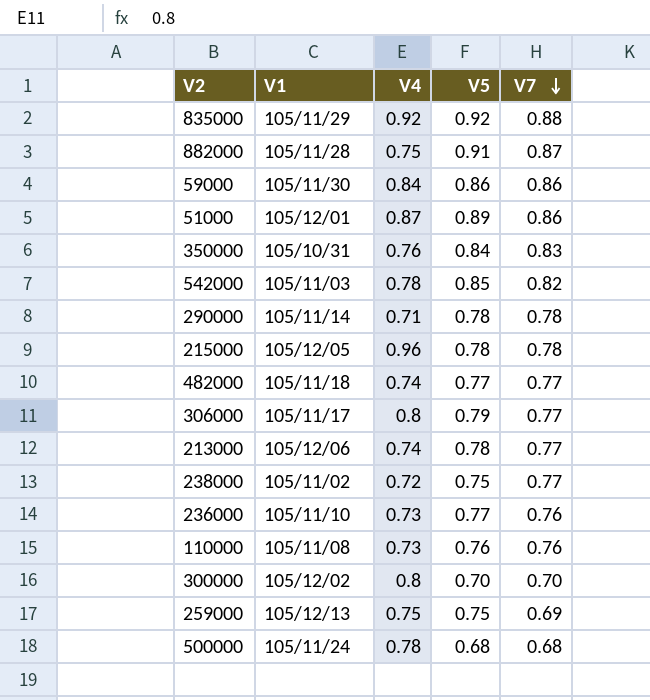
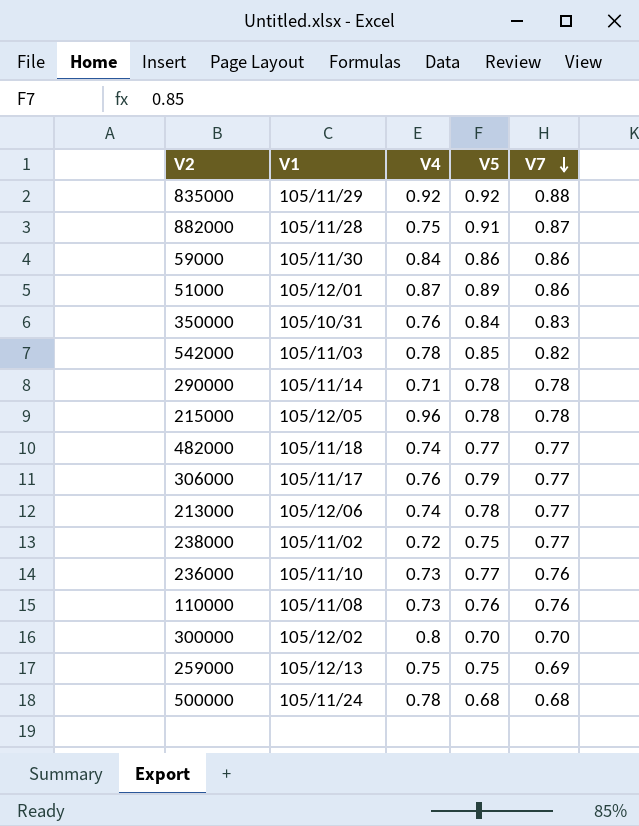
306000 | V4: 0.8 -> 0.76

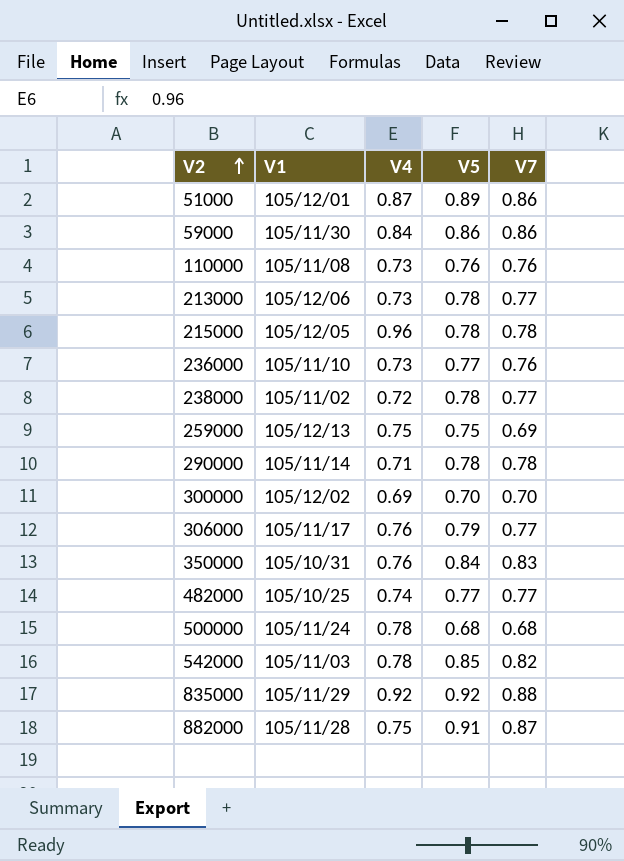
row order: V7 descending -> V2 ascending
213000 | V4: 0.74 -> 0.73
238000 | V5: 0.75 -> 0.78
300000 | V4: 0.8 -> 0.69
482000 | V1: 105/11/18 -> 105/10/25

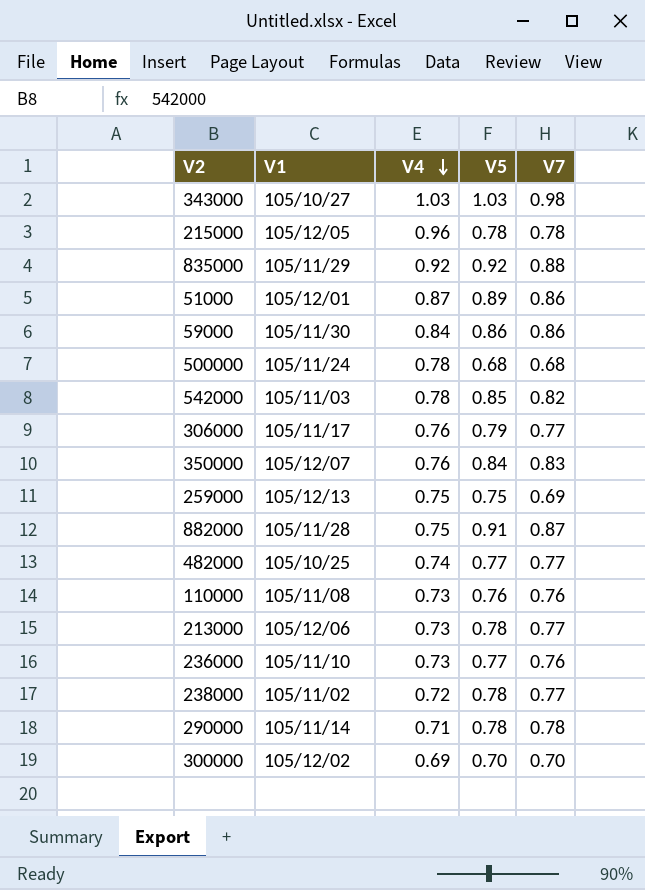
row order: V2 ascending -> V4 descending
row 343000: none -> 105/10/27 | 1.03 | 1.03 | 0.98
350000 | V1: 105/10/31 -> 105/12/07

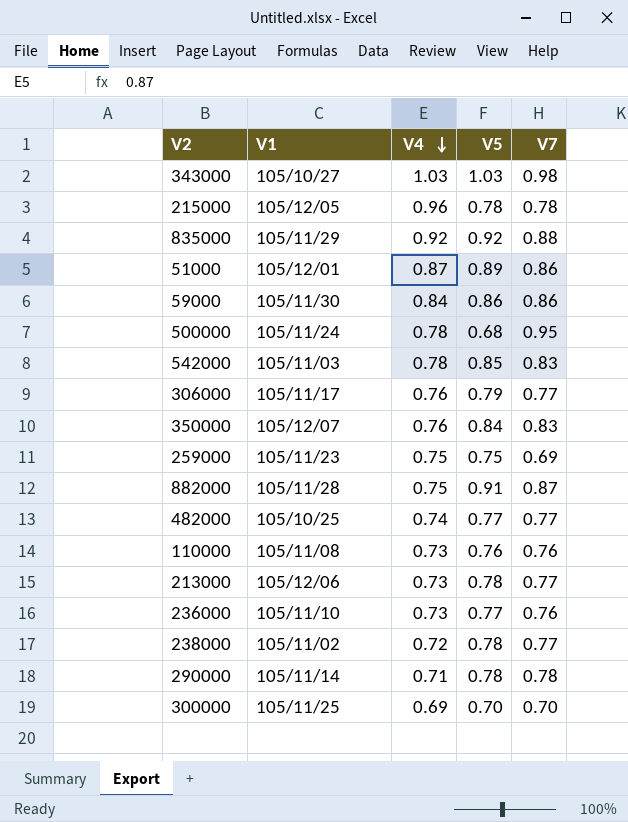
500000 | V7: 0.68 -> 0.95
542000 | V7: 0.82 -> 0.83
259000 | V1: 105/12/13 -> 105/11/23
300000 | V1: 105/12/02 -> 105/11/25

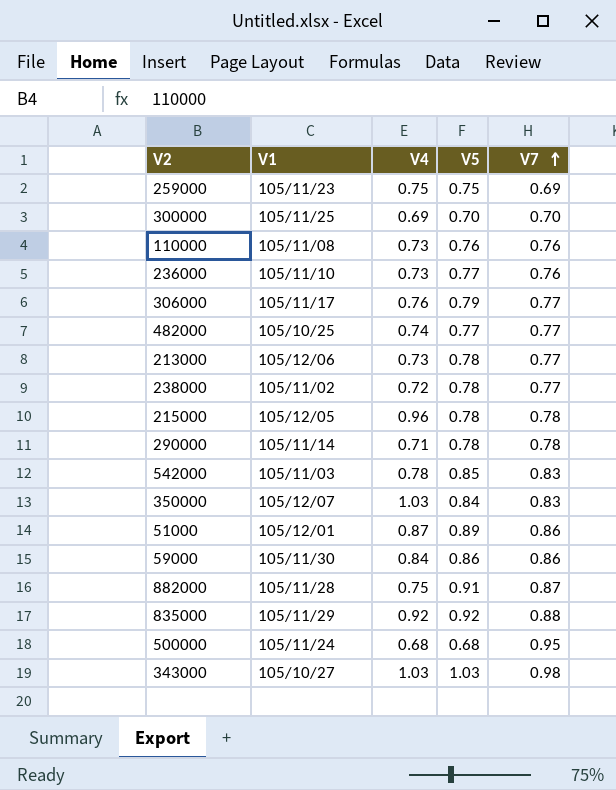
row order: V4 descending -> V7 ascending
350000 | V4: 0.76 -> 1.03
500000 | V4: 0.78 -> 0.68

